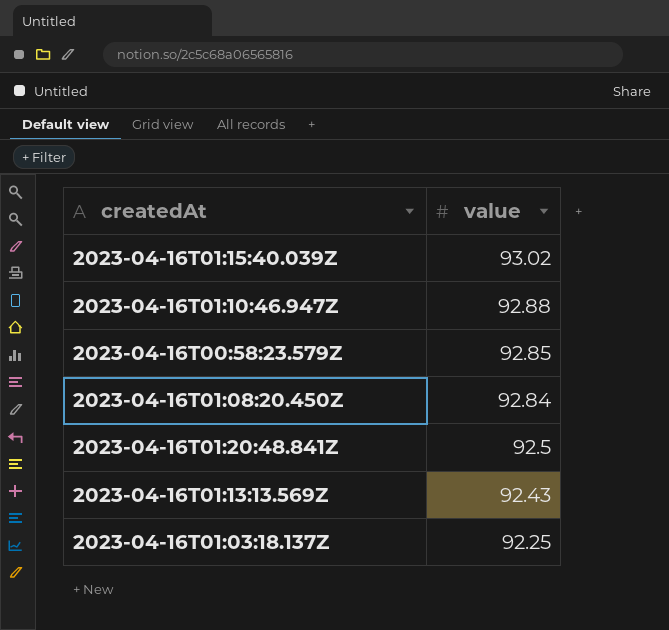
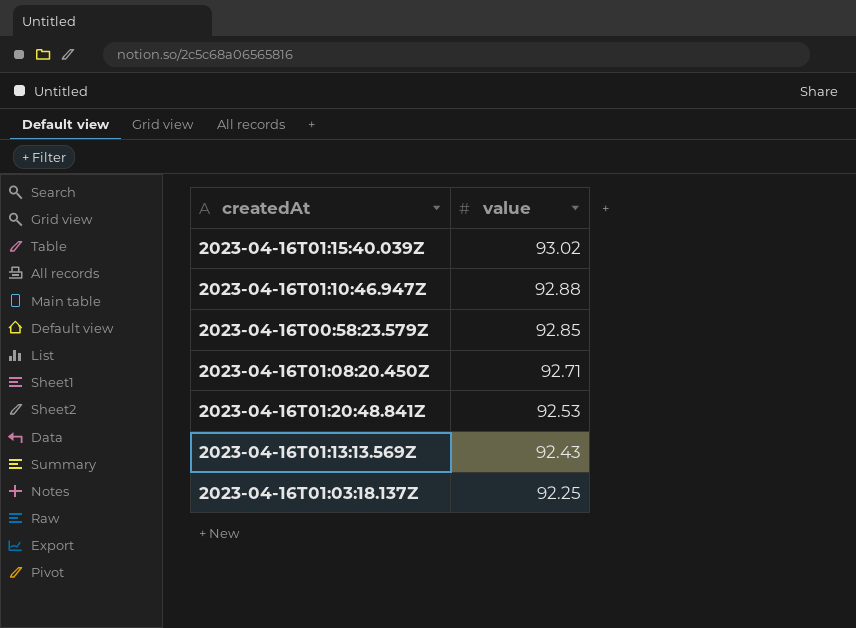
2023-04-16T01:08:20.450Z | value: 92.84 -> 92.71
2023-04-16T01:20:48.841Z | value: 92.5 -> 92.53

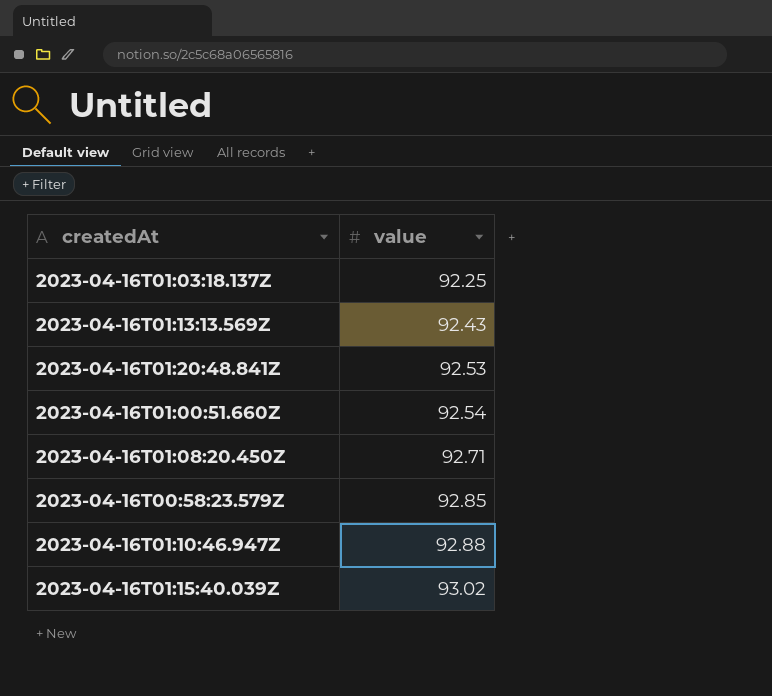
row order: value descending -> value ascending
row 2023-04-16T01:00:51.660Z: none -> 92.54

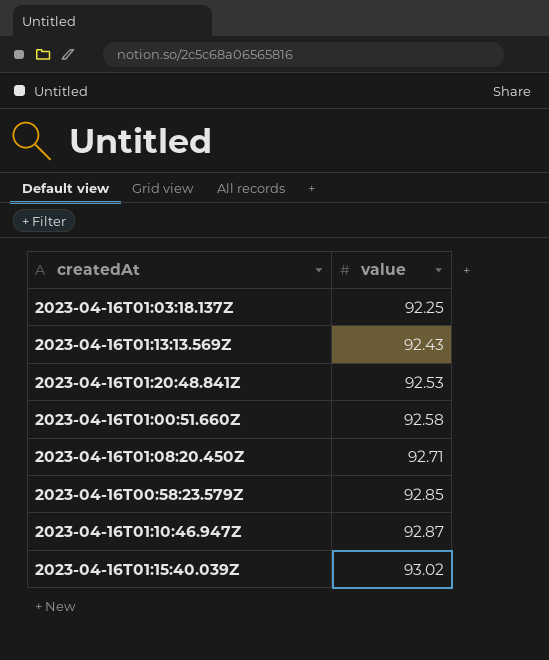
2023-04-16T01:00:51.660Z | value: 92.54 -> 92.58
2023-04-16T01:10:46.947Z | value: 92.88 -> 92.87

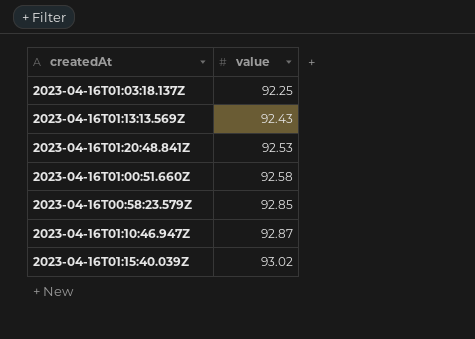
row 2023-04-16T01:08:20.450Z: 92.71 -> none

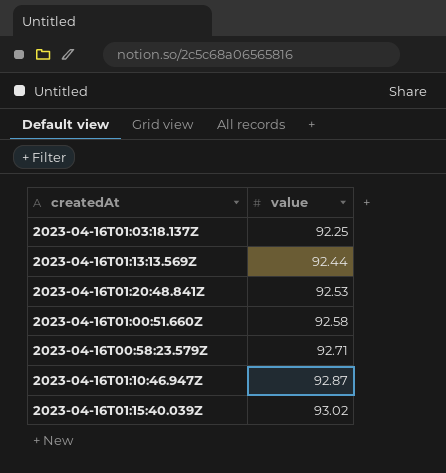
2023-04-16T01:13:13.569Z | value: 92.43 -> 92.44
2023-04-16T00:58:23.579Z | value: 92.85 -> 92.71

